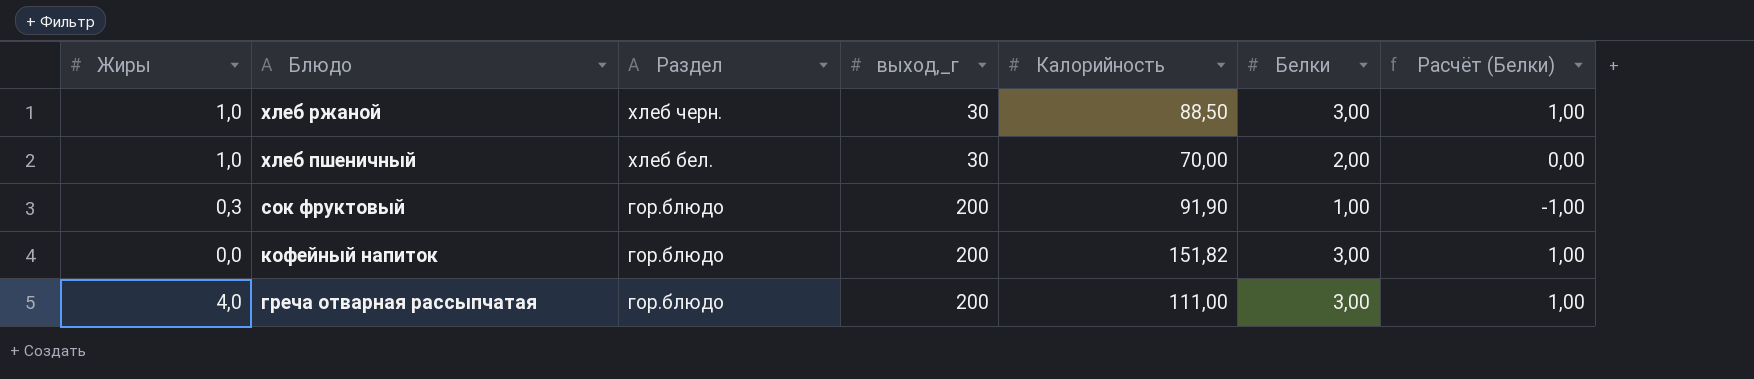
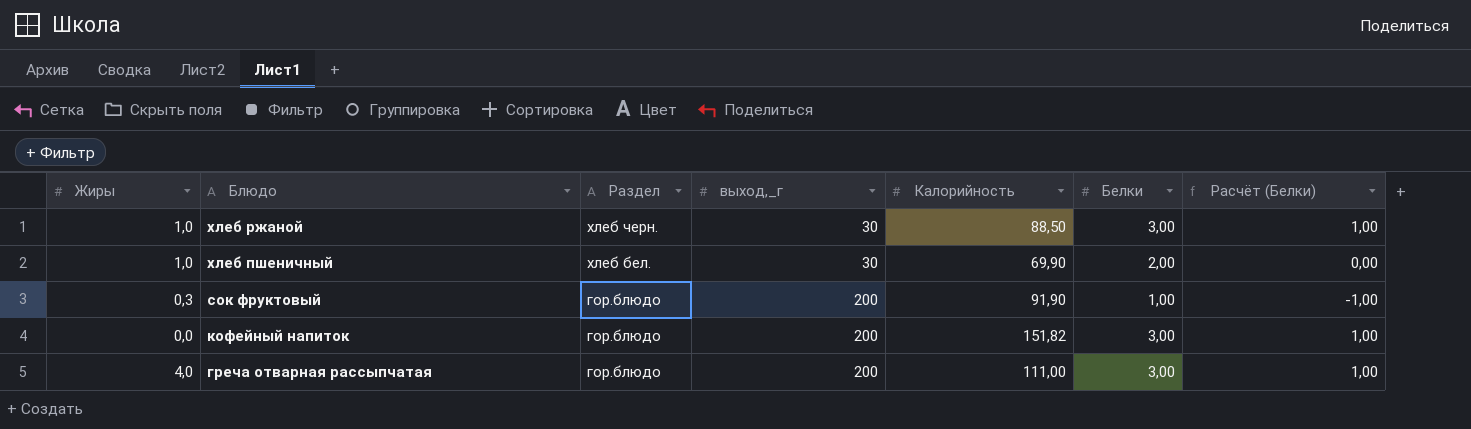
хлеб пшеничный | Калорийность: 70,00 -> 69,90

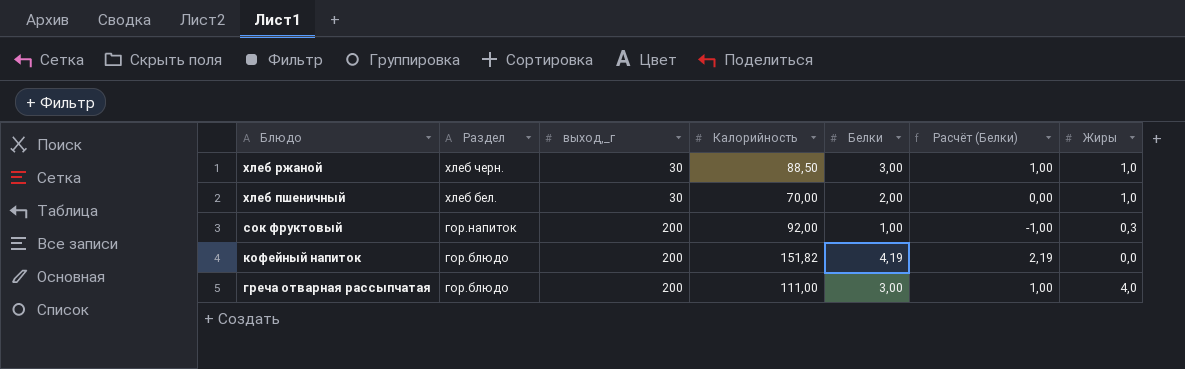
column Жиры | position: 1 -> 7
хлеб пшеничный | Калорийность: 69,90 -> 70,00
сок фруктовый | Раздел: гор.блюдо -> гор.напиток
сок фруктовый | Калорийность: 91,90 -> 92,00
кофейный напиток | Белки: 3,00 -> 4,19
кофейный напиток | Расчёт (Белки): 1,00 -> 2,19

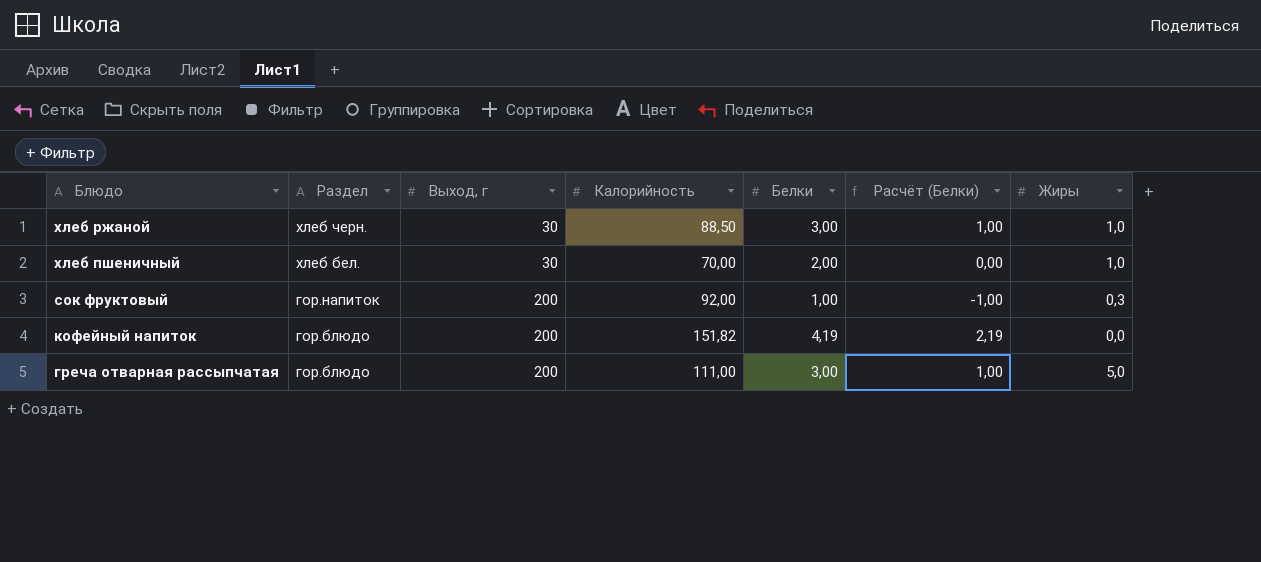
column name: выход,_г -> Выход, г
греча отварная рассыпчатая | Жиры: 4,0 -> 5,0

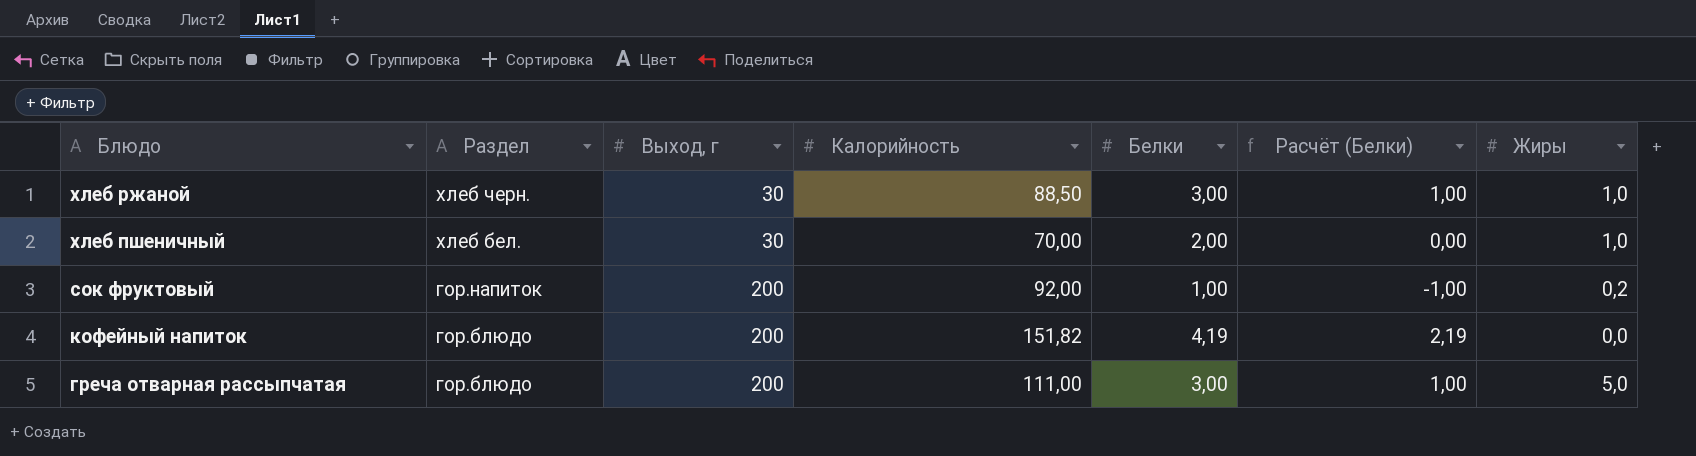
сок фруктовый | Жиры: 0,3 -> 0,2

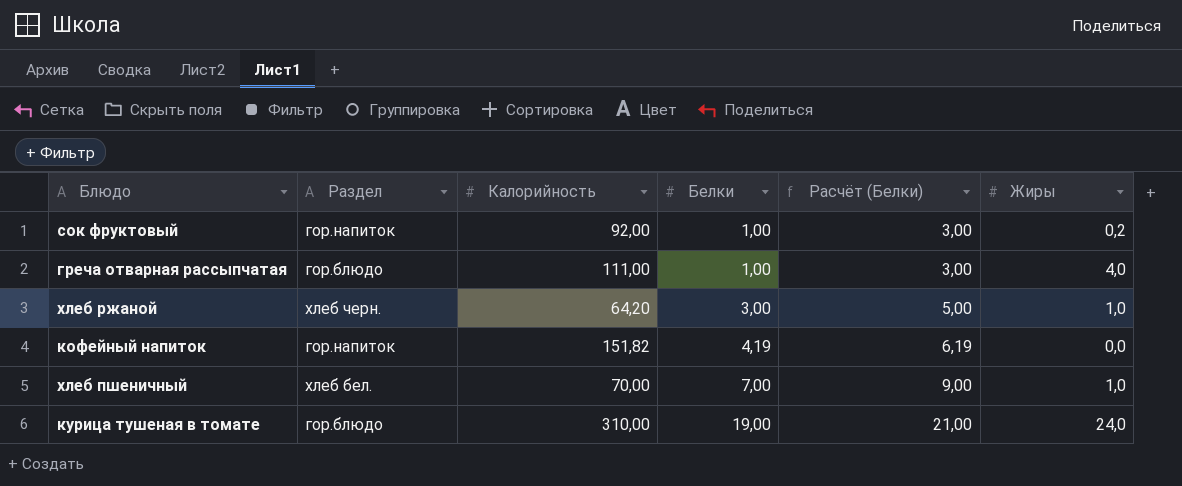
row order: Блюдо descending -> Белки ascending
column Выход, г | position: 3 -> none
column Расчёт (Белки) | formula: [Белки] - 2 -> [Белки] + 2
греча отварная рассыпчатая | Белки: 3,00 -> 1,00
греча отварная рассыпчатая | Жиры: 5,0 -> 4,0
хлеб ржаной | Калорийность: 88,50 -> 64,20
кофейный напиток | Раздел: гор.блюдо -> гор.напиток
хлеб пшеничный | Белки: 2,00 -> 7,00
row курица тушеная в томате: none -> гор.блюдо | 310,00 | 19,00 | 21,00 | 24,0

